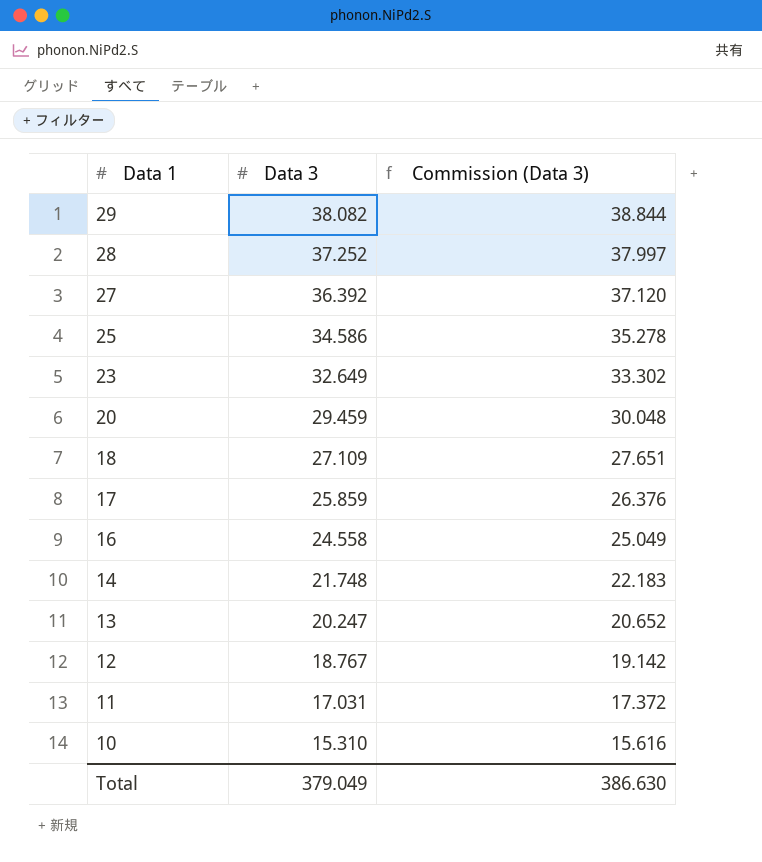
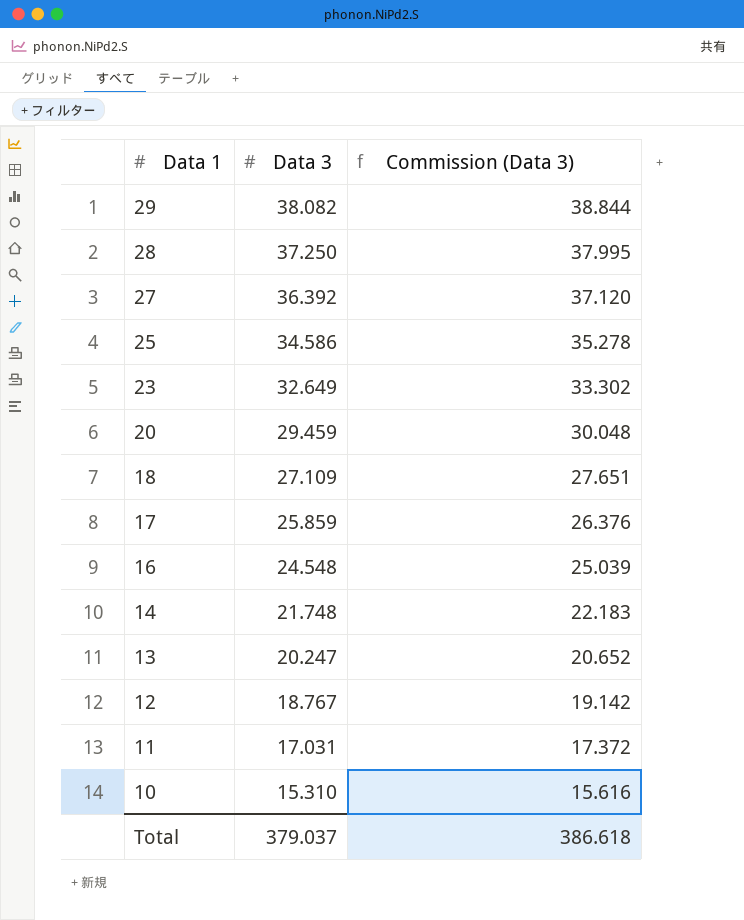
28 | Data 3: 37.252 -> 37.250
28 | Commission (Data 3): 37.997 -> 37.995
16 | Data 3: 24.558 -> 24.548
16 | Commission (Data 3): 25.049 -> 25.039
Total | Data 3: 379.049 -> 379.037
Total | Commission (Data 3): 386.630 -> 386.618

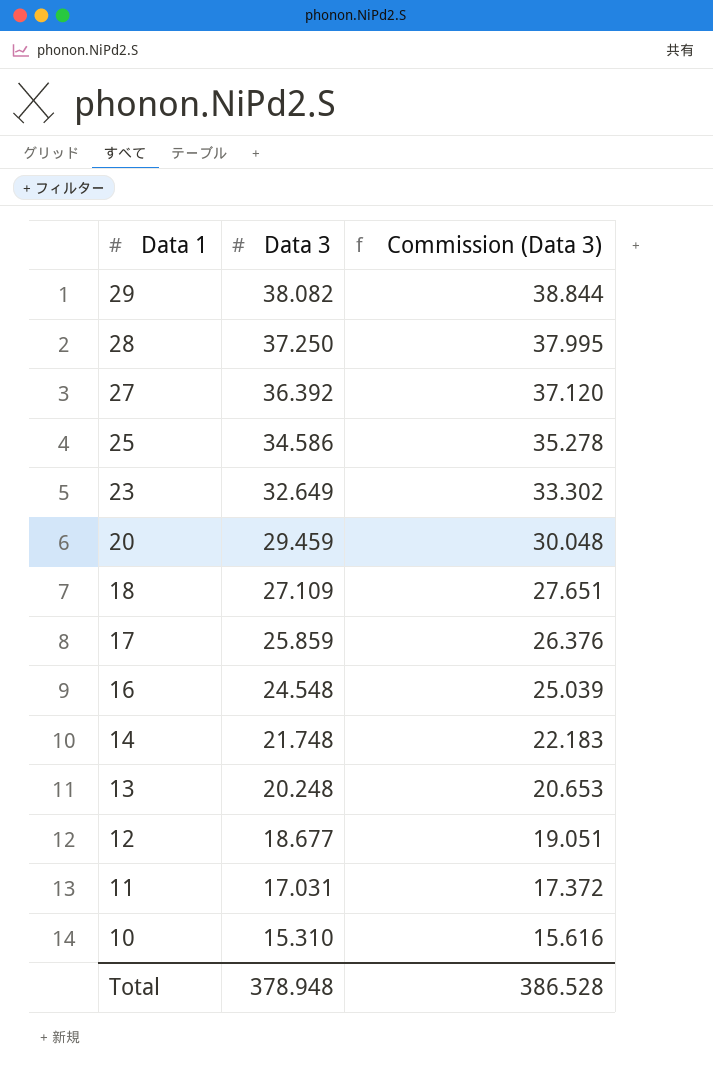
13 | Data 3: 20.247 -> 20.248
13 | Commission (Data 3): 20.652 -> 20.653
12 | Data 3: 18.767 -> 18.677
12 | Commission (Data 3): 19.142 -> 19.051
Total | Data 3: 379.037 -> 378.948
Total | Commission (Data 3): 386.618 -> 386.528

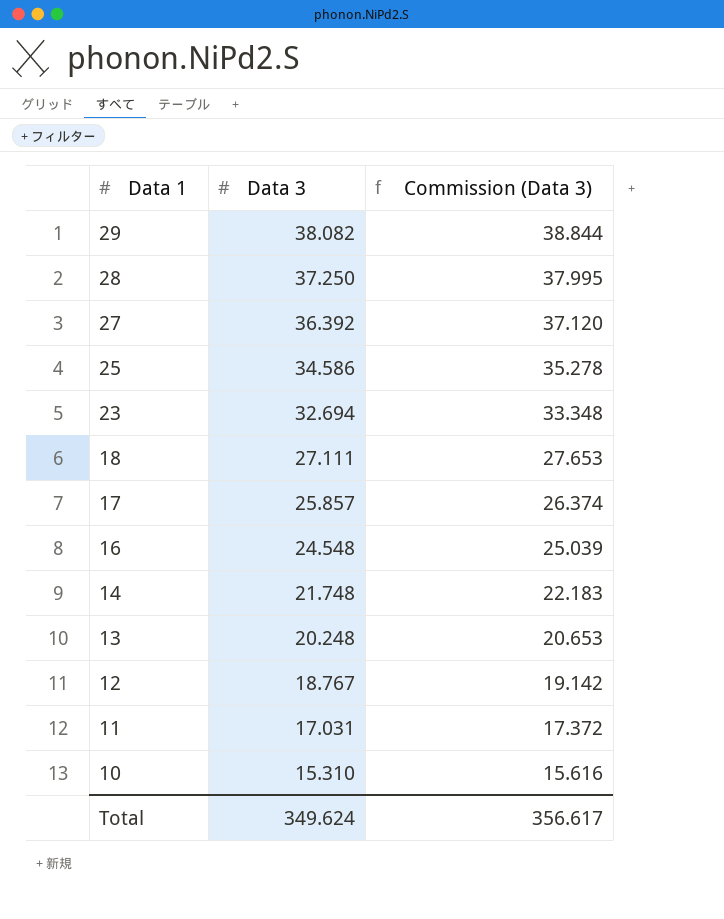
row 20: 29.459 | 30.048 -> none
23 | Data 3: 32.649 -> 32.694
23 | Commission (Data 3): 33.302 -> 33.348
18 | Data 3: 27.109 -> 27.111
18 | Commission (Data 3): 27.651 -> 27.653
17 | Data 3: 25.859 -> 25.857
17 | Commission (Data 3): 26.376 -> 26.374
12 | Data 3: 18.677 -> 18.767
12 | Commission (Data 3): 19.051 -> 19.142
Total | Data 3: 378.948 -> 349.624
Total | Commission (Data 3): 386.528 -> 356.617

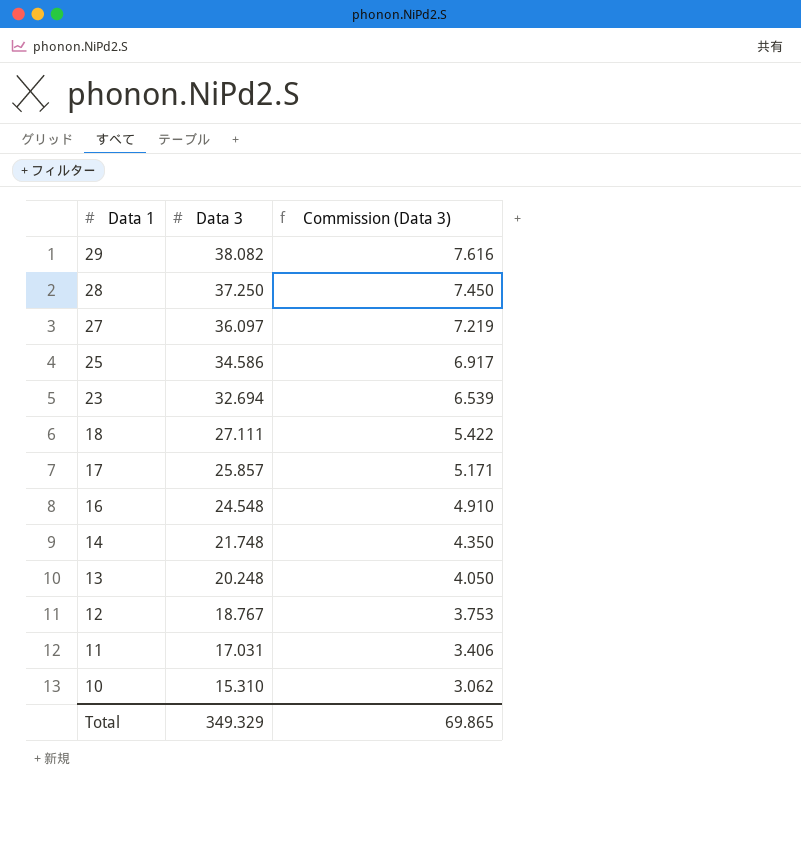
column Commission (Data 3) | formula: [Data 3] * 1.02 -> [Data 3] * 0.2
27 | Data 3: 36.392 -> 36.097
Total | Data 3: 349.624 -> 349.329
Total | Commission (Data 3): 356.617 -> 69.865

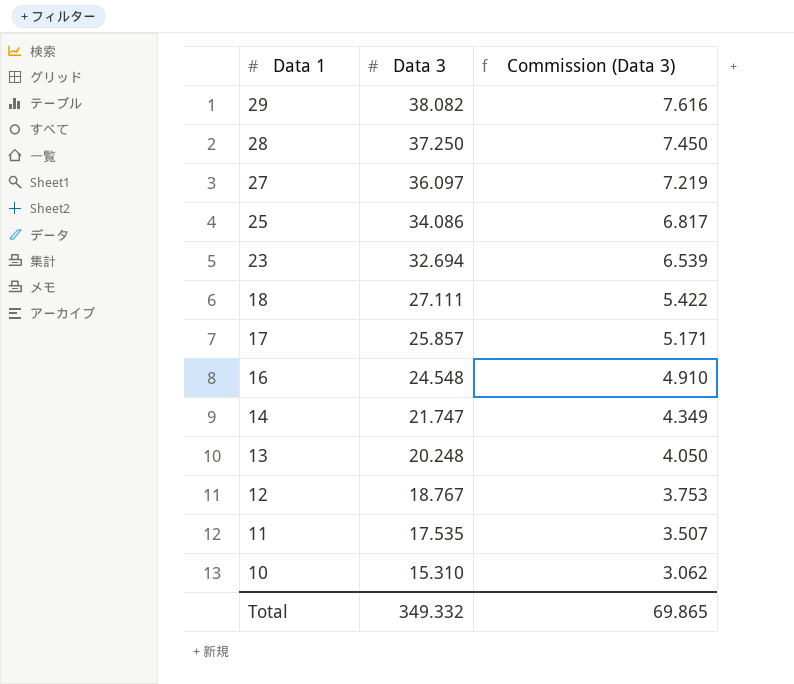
25 | Data 3: 34.586 -> 34.086
25 | Commission (Data 3): 6.917 -> 6.817
14 | Data 3: 21.748 -> 21.747
14 | Commission (Data 3): 4.350 -> 4.349
11 | Data 3: 17.031 -> 17.535
11 | Commission (Data 3): 3.406 -> 3.507
Total | Data 3: 349.329 -> 349.332

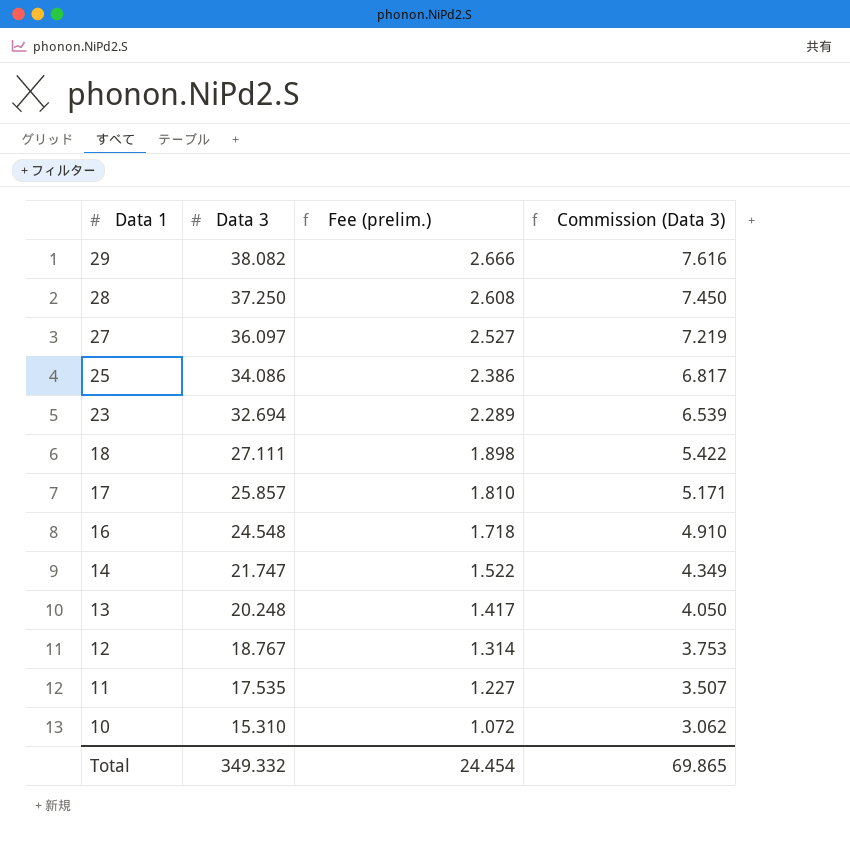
column Fee (prelim.) | formula: none -> [Data 3] * 0.07

